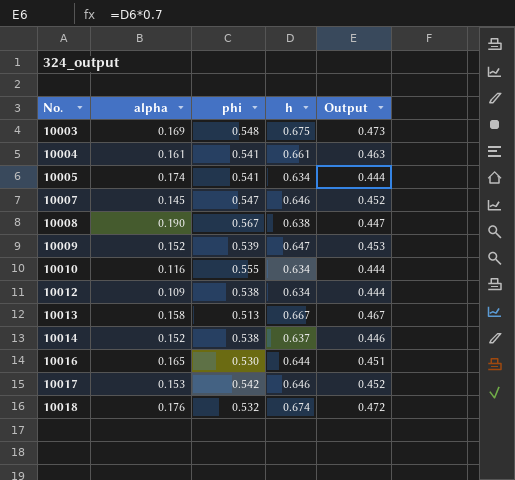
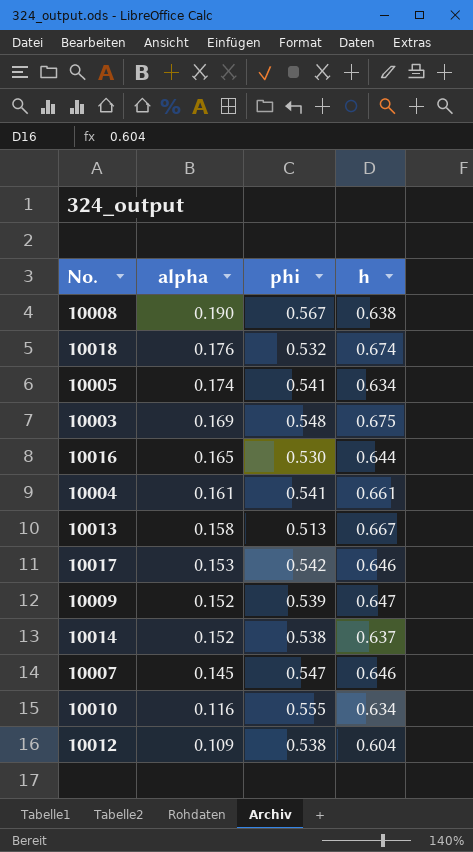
row order: No. ascending -> alpha descending
column Output | formula: [h] * 0.7 -> none
10012 | h: 0.634 -> 0.604

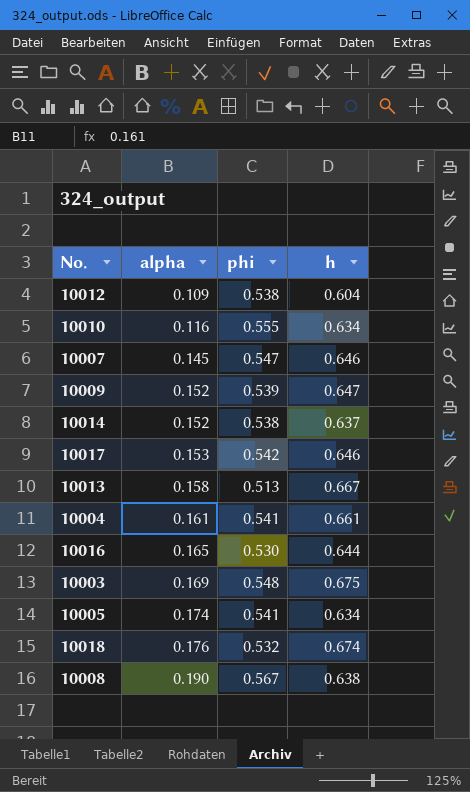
row order: alpha descending -> alpha ascending

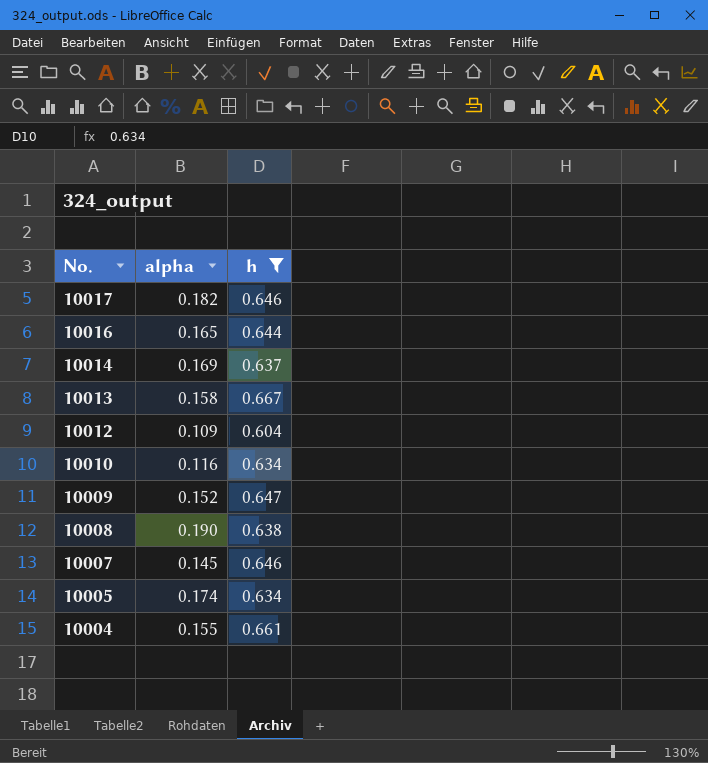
filter: none -> h <= 0.667
row order: alpha ascending -> No. descending
column phi | position: 3 -> none
10017 | alpha: 0.153 -> 0.182
10014 | alpha: 0.152 -> 0.169
10004 | alpha: 0.161 -> 0.155

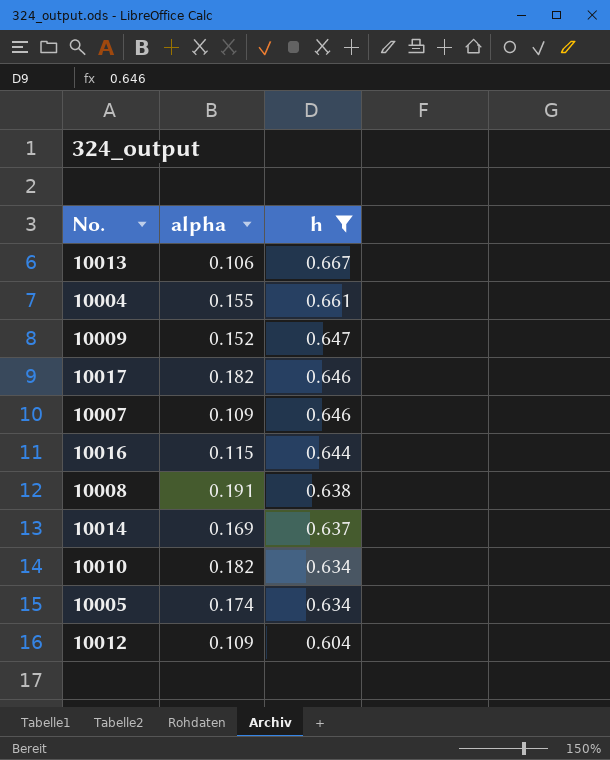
row order: No. descending -> h descending
10013 | alpha: 0.158 -> 0.106
10007 | alpha: 0.145 -> 0.109
10016 | alpha: 0.165 -> 0.115
10008 | alpha: 0.190 -> 0.191
10010 | alpha: 0.116 -> 0.182

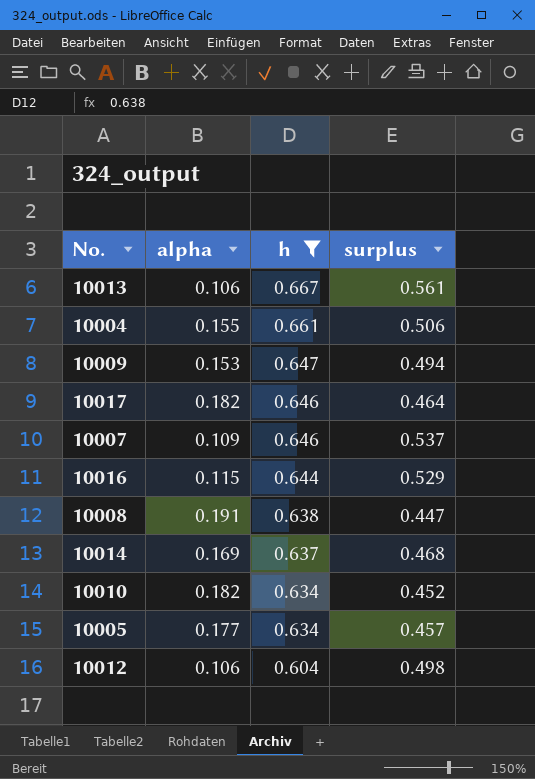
column surplus | formula: none -> [h] - [alpha]
10009 | alpha: 0.152 -> 0.153
10005 | alpha: 0.174 -> 0.177
10012 | alpha: 0.109 -> 0.106

